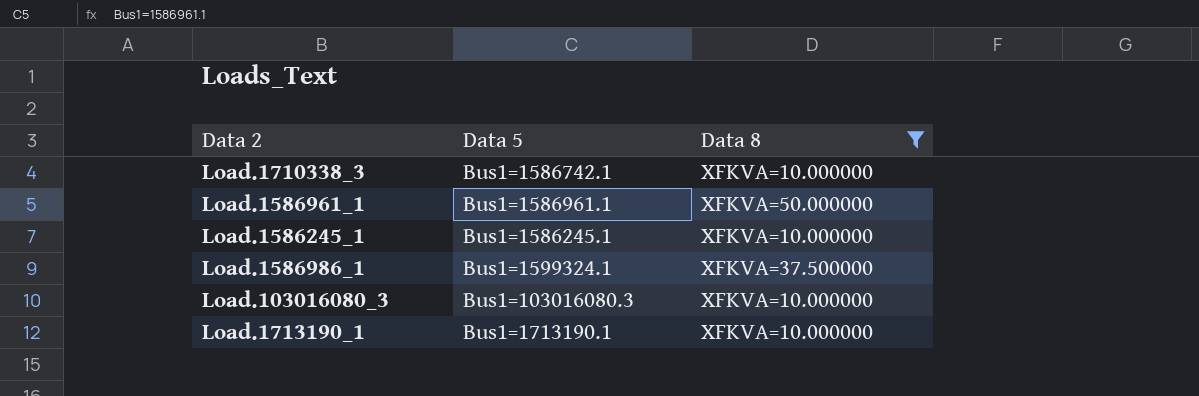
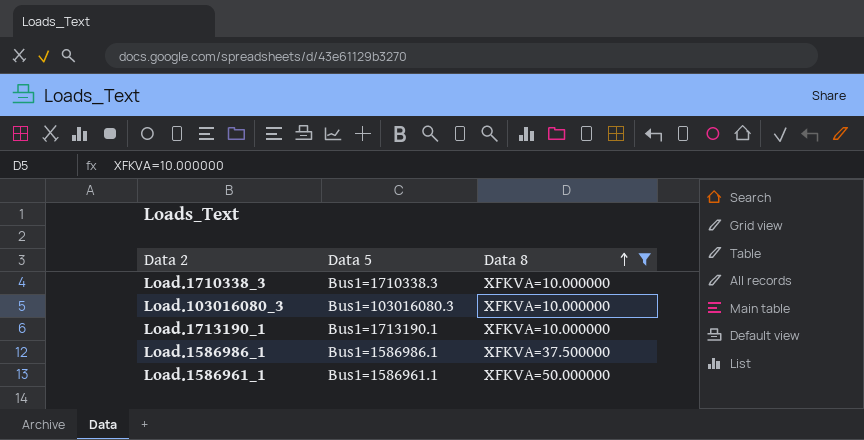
row order: none -> Data 8 ascending
row Load.1586245_1: Bus1=1586245.1 | XFKVA=10.000000 -> none
Load.1710338_3 | Data 5: Bus1=1586742.1 -> Bus1=1710338.3
Load.1586986_1 | Data 5: Bus1=1599324.1 -> Bus1=1586986.1

